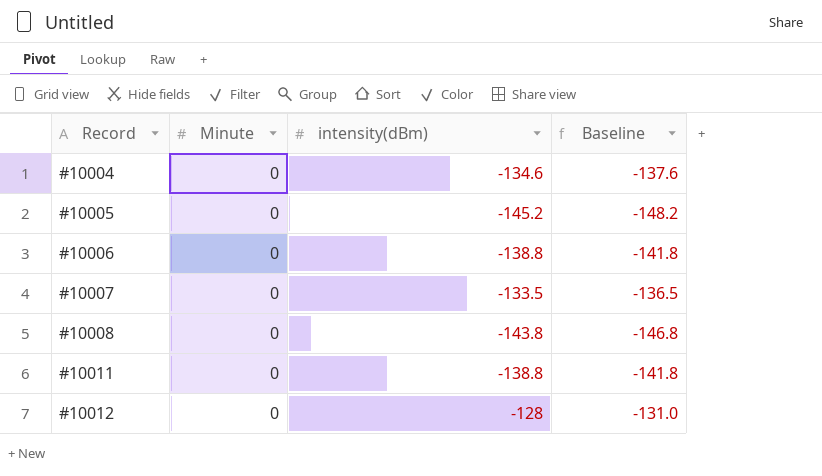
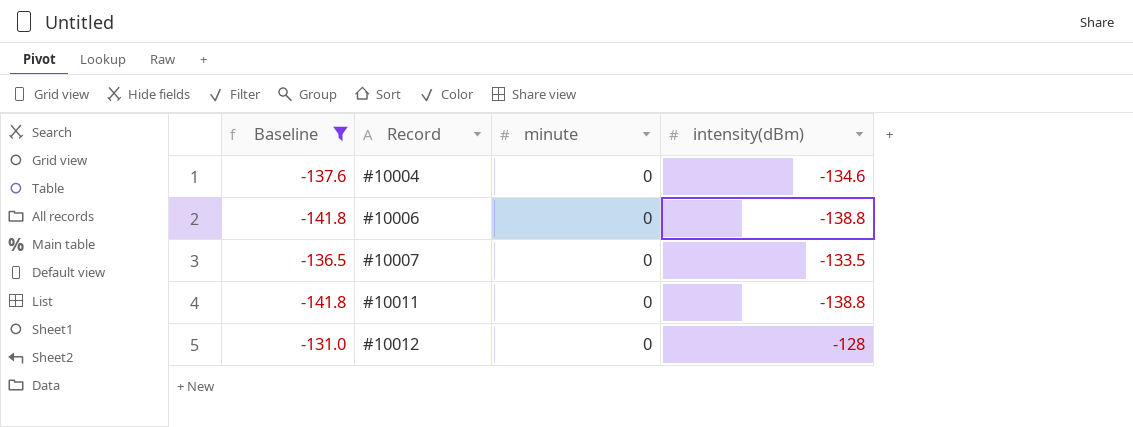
filter: none -> Baseline >= -141.8
column Baseline | position: 4 -> 1
column name: Minute -> minute

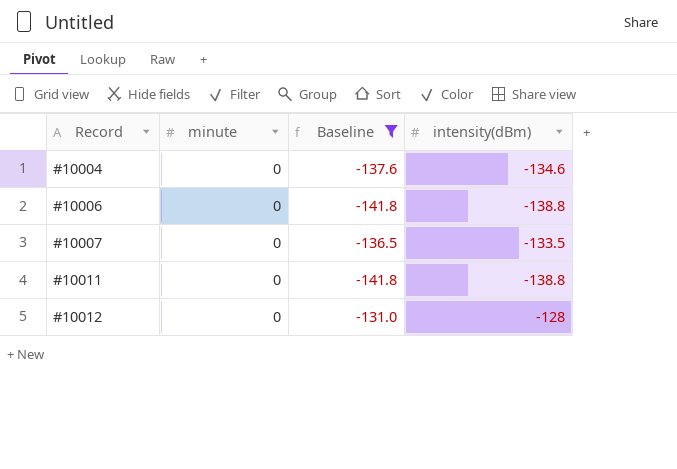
column Baseline | position: 1 -> 3

